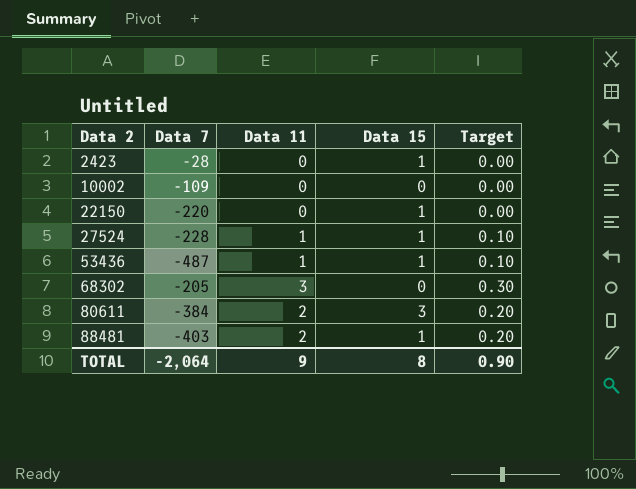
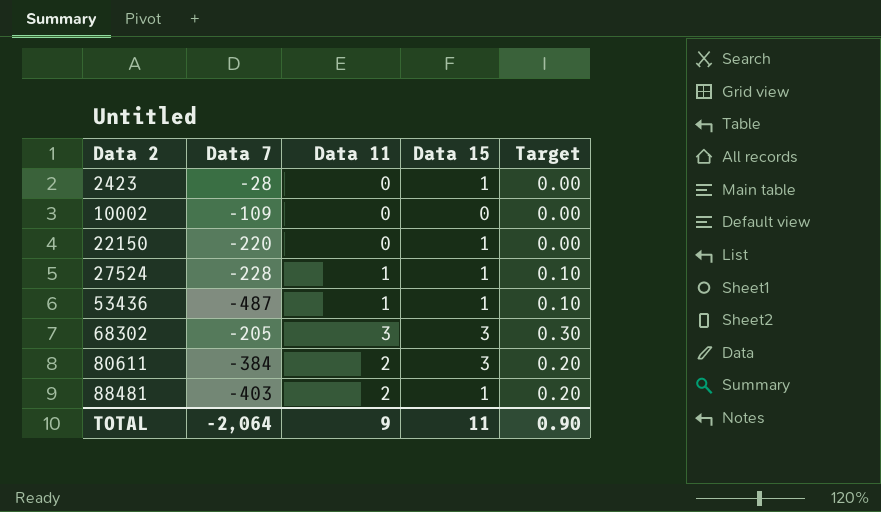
68302 | Data 15: 0 -> 3
TOTAL | Data 15: 8 -> 11

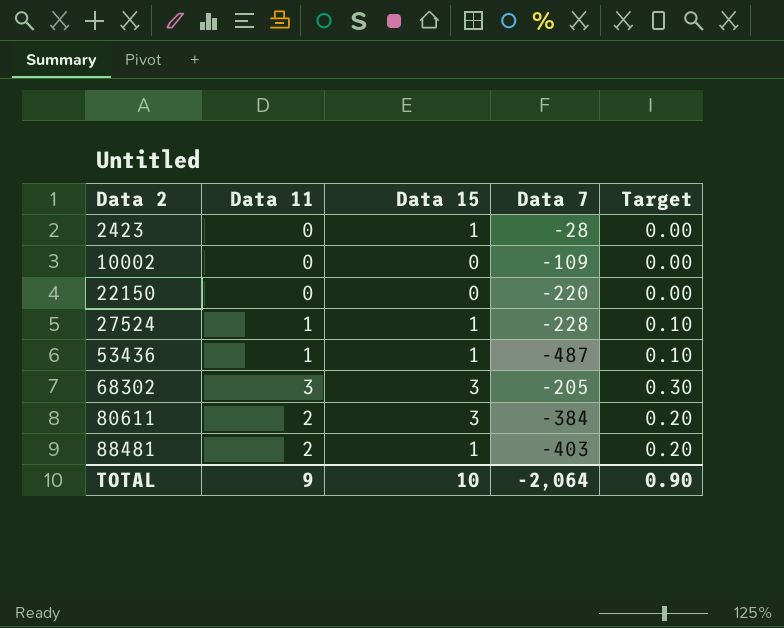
column Data 7 | position: 2 -> 4
22150 | Data 15: 1 -> 0
TOTAL | Data 15: 11 -> 10

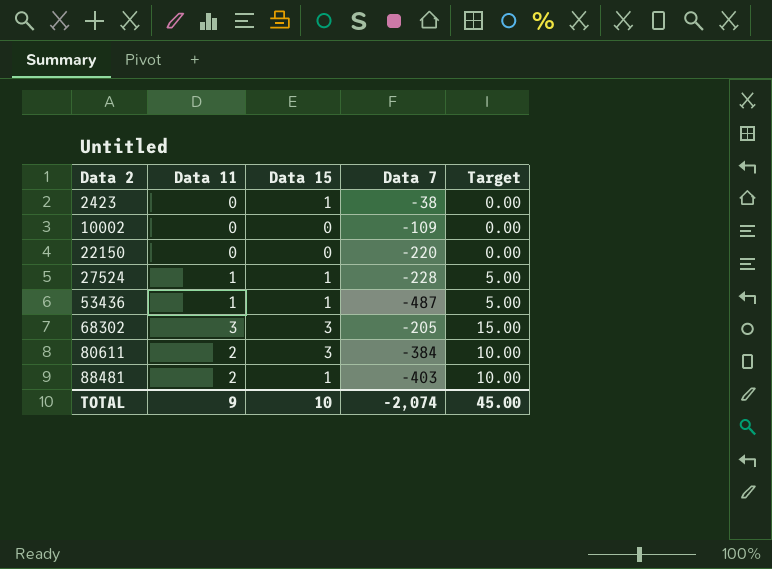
column Target | formula: [Data 11] * 0.1 -> [Data 11] * 5
2423 | Data 7: -28 -> -38
TOTAL | Data 7: -2,064 -> -2,074
TOTAL | Target: 0.90 -> 45.00

